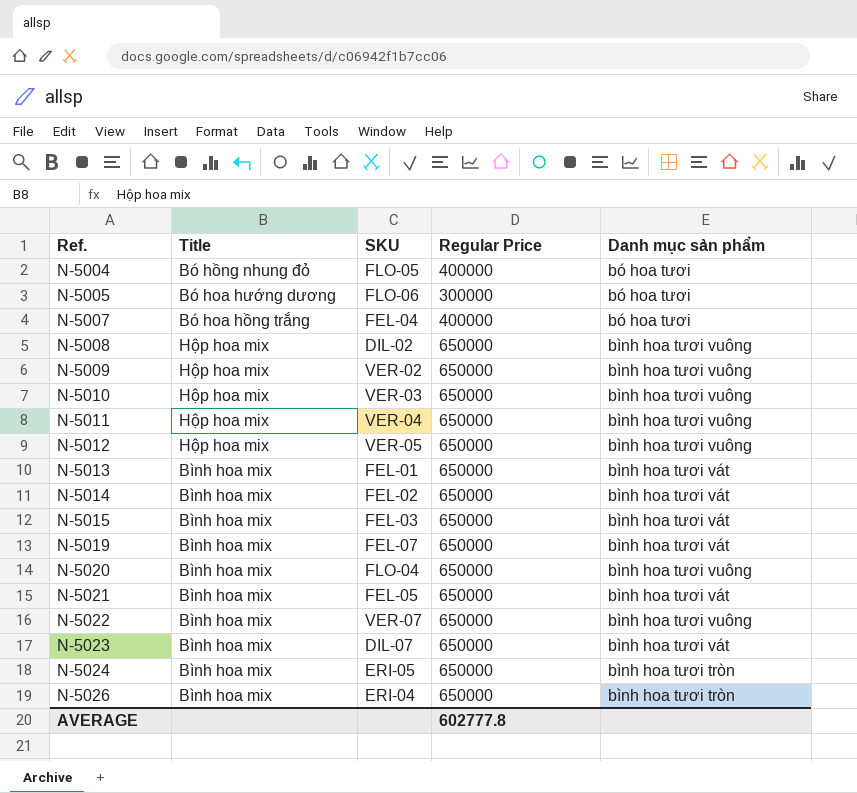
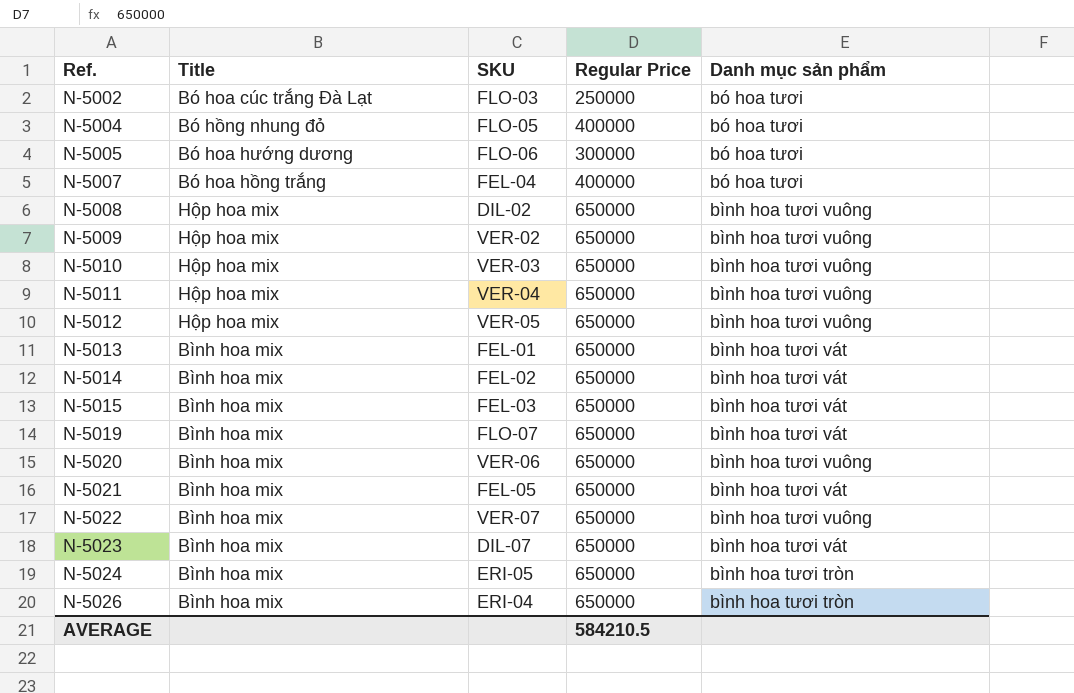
row N-5002: none -> Bó hoa cúc trắng Đà Lạt | FLO-03 | 250000 | bó hoa tươi
N-5019 | SKU: FEL-07 -> FLO-07
N-5020 | SKU: FLO-04 -> VER-06
AVERAGE | Regular Price: 602777.8 -> 584210.5

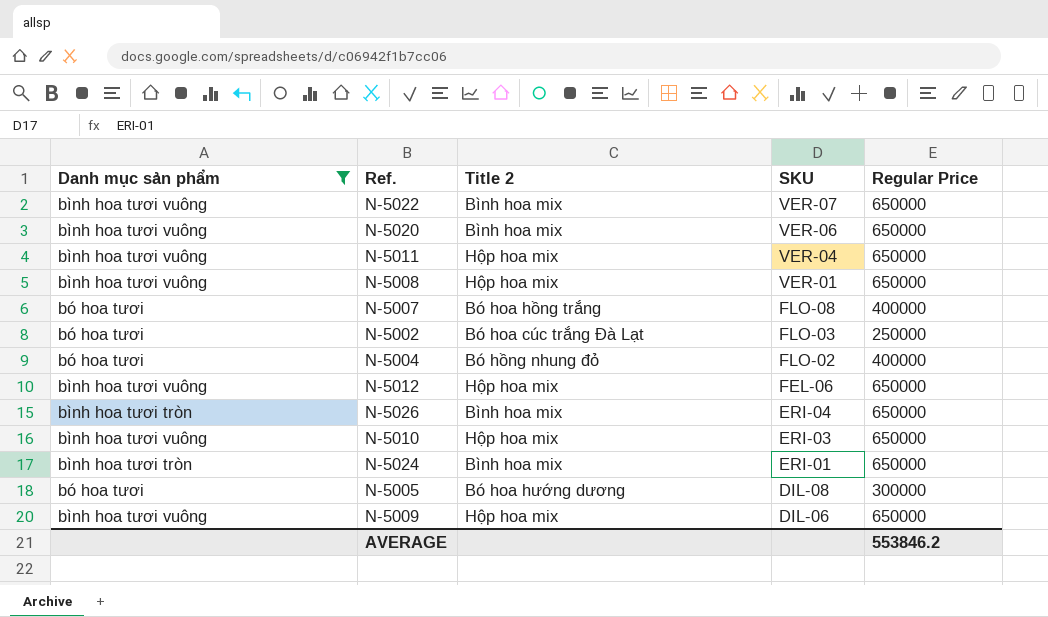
filter: none -> Danh mục sản phẩm != bình hoa tươi vát
row order: Ref. ascending -> SKU descending
column Danh mục sản phẩm | position: 5 -> 1
column name: Title -> Title 2
N-5008 | SKU: DIL-02 -> VER-01
N-5007 | SKU: FEL-04 -> FLO-08
N-5004 | SKU: FLO-05 -> FLO-02
N-5012 | SKU: VER-05 -> FEL-06
N-5010 | SKU: VER-03 -> ERI-03
N-5024 | SKU: ERI-05 -> ERI-01
N-5005 | SKU: FLO-06 -> DIL-08
N-5009 | SKU: VER-02 -> DIL-06
AVERAGE | Regular Price: 584210.5 -> 553846.2

